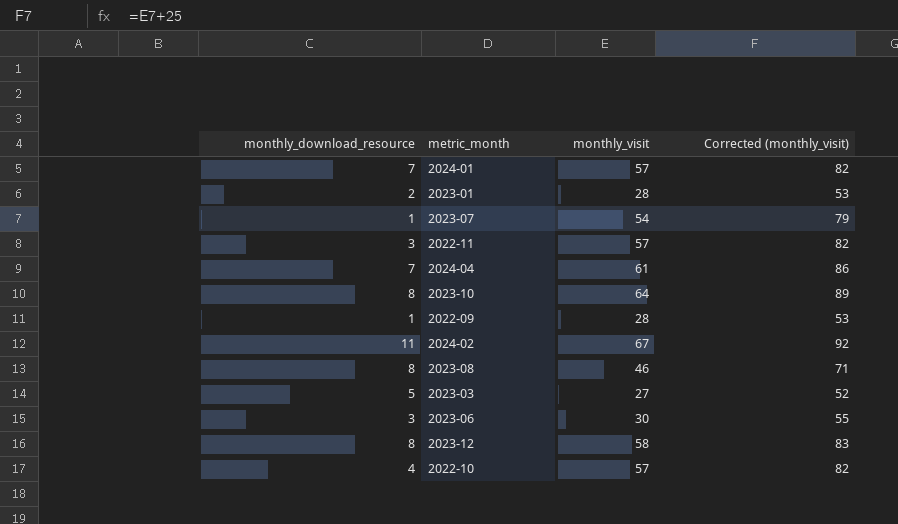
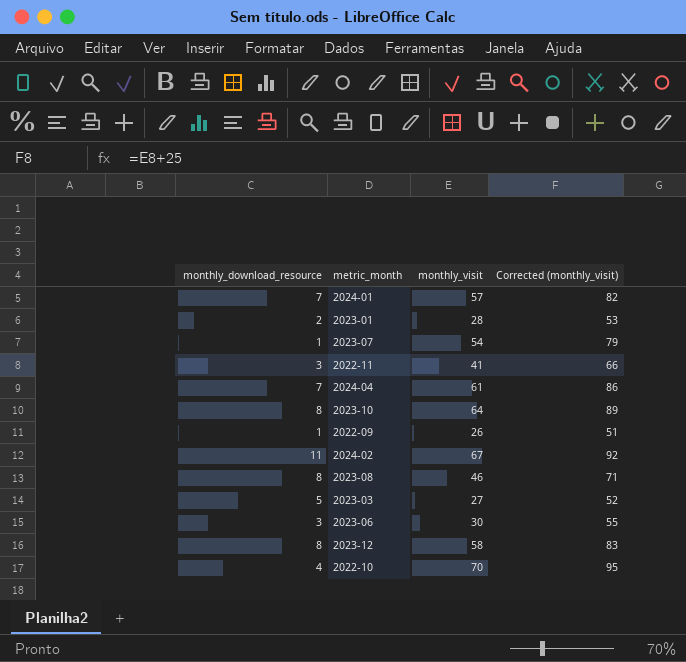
2022-11 | monthly_visit: 57 -> 41
2022-11 | Corrected (monthly_visit): 82 -> 66
2022-09 | monthly_visit: 28 -> 26
2022-09 | Corrected (monthly_visit): 53 -> 51
2022-10 | monthly_visit: 57 -> 70
2022-10 | Corrected (monthly_visit): 82 -> 95

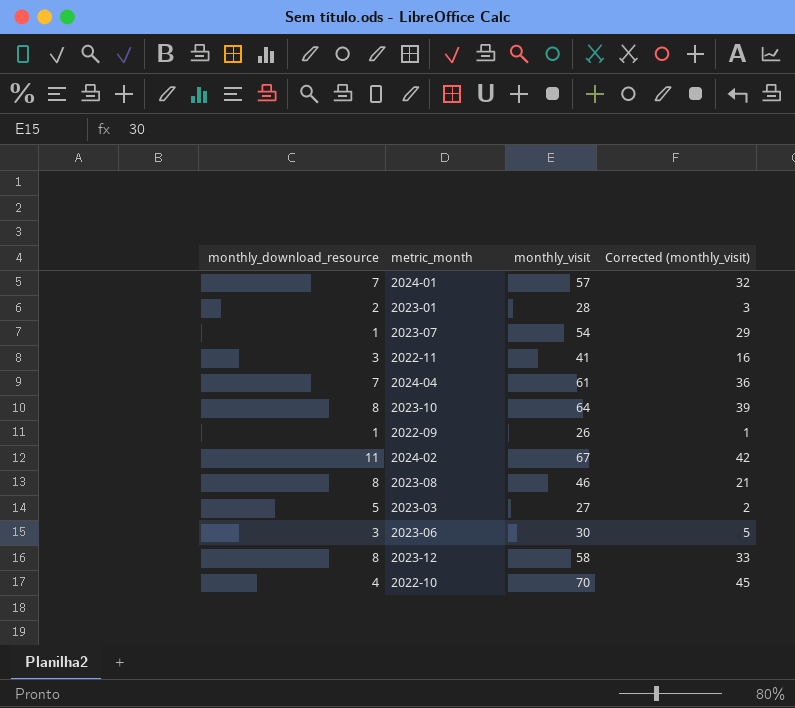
column Corrected (monthly_visit) | formula: [monthly_visit] + 25 -> [monthly_visit] - 25

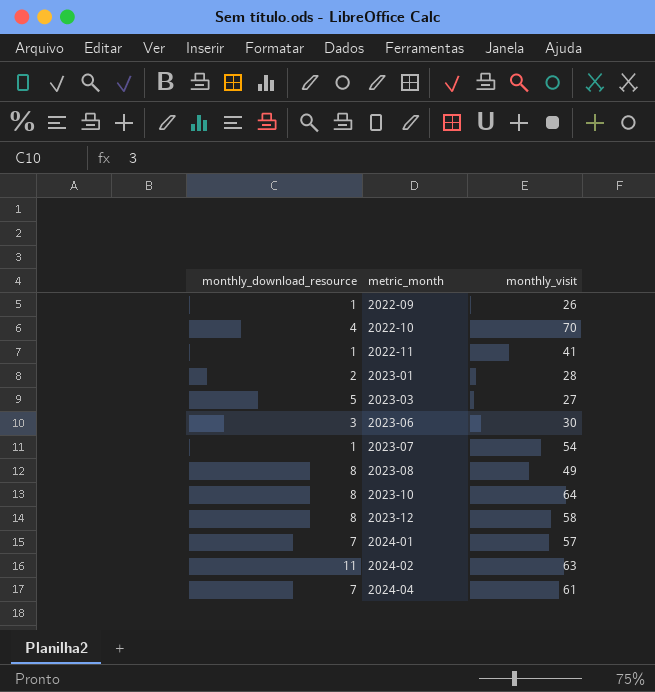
row order: none -> metric_month ascending
column Corrected (monthly_visit) | formula: [monthly_visit] - 25 -> none
2022-11 | monthly_download_resource: 3 -> 1
2023-08 | monthly_visit: 46 -> 49
2024-02 | monthly_visit: 67 -> 63

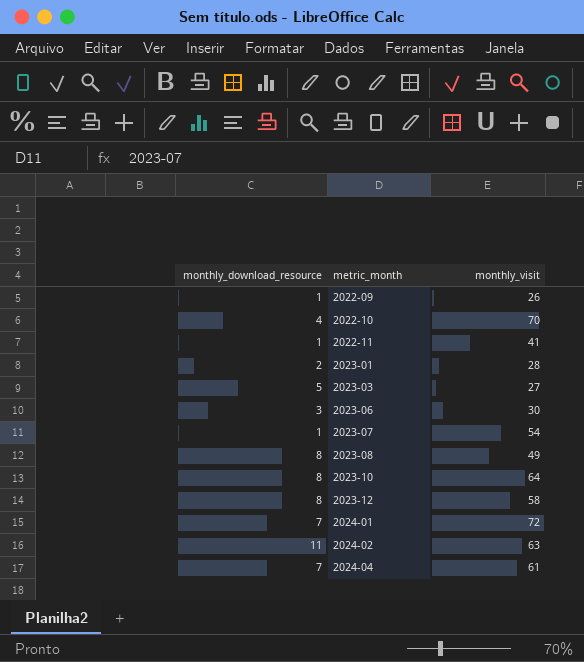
2024-01 | monthly_visit: 57 -> 72

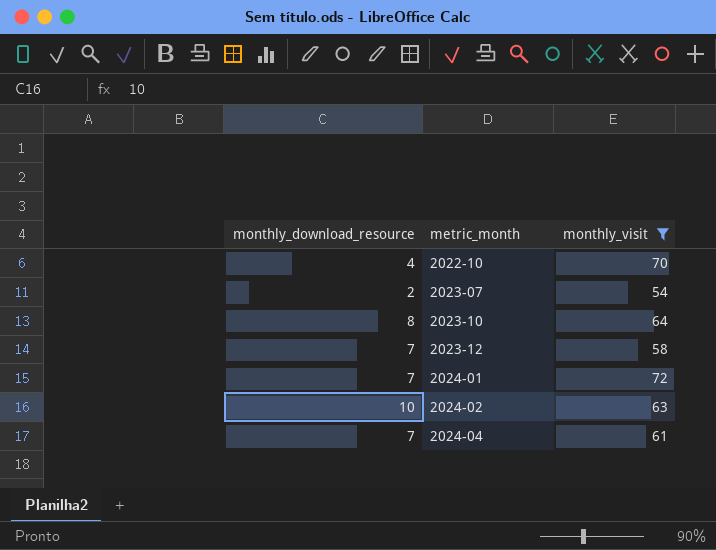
filter: none -> monthly_visit >= 54
2023-07 | monthly_download_resource: 1 -> 2
2023-12 | monthly_download_resource: 8 -> 7
2024-02 | monthly_download_resource: 11 -> 10

